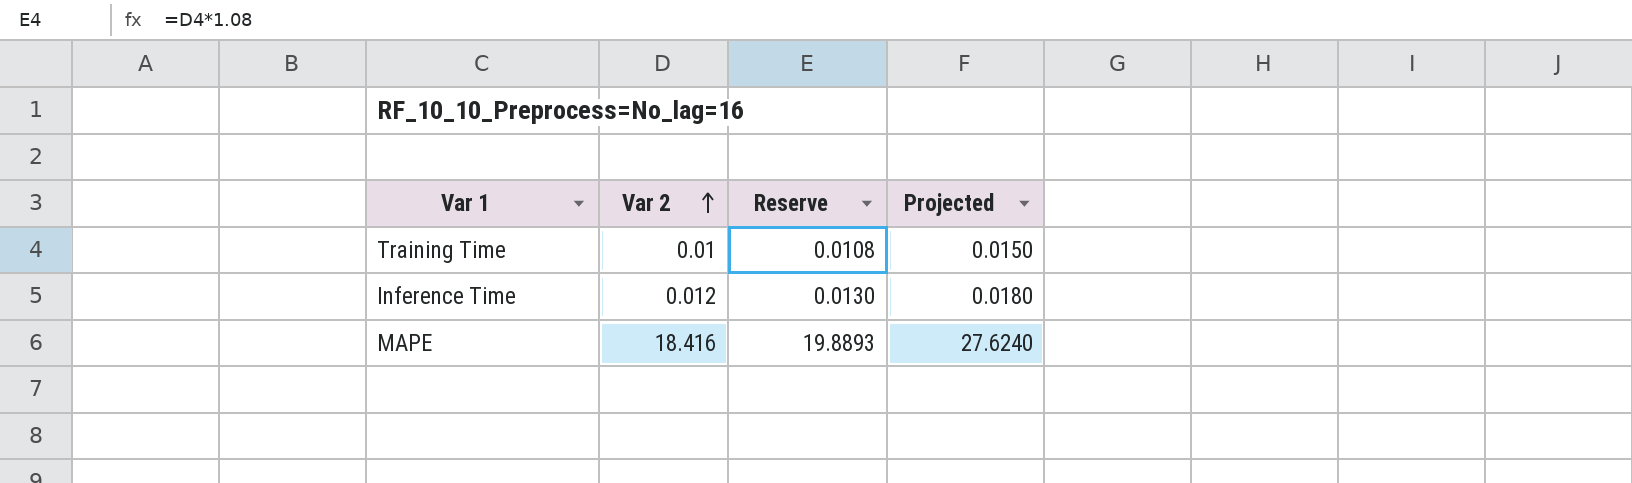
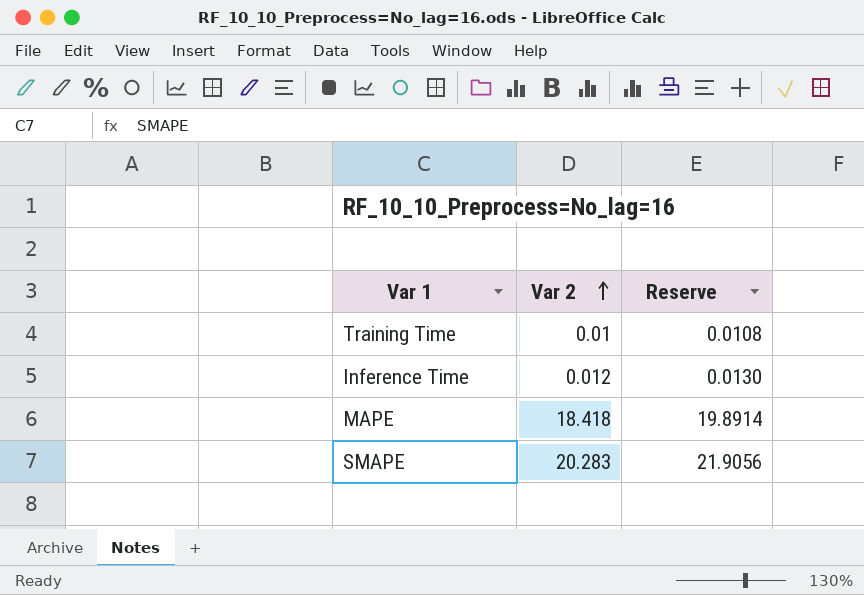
column Projected | formula: [Var 2] * 1.5 -> none
MAPE | Var 2: 18.416 -> 18.418
MAPE | Reserve: 19.8893 -> 19.8914
row SMAPE: none -> 20.283 | 21.9056

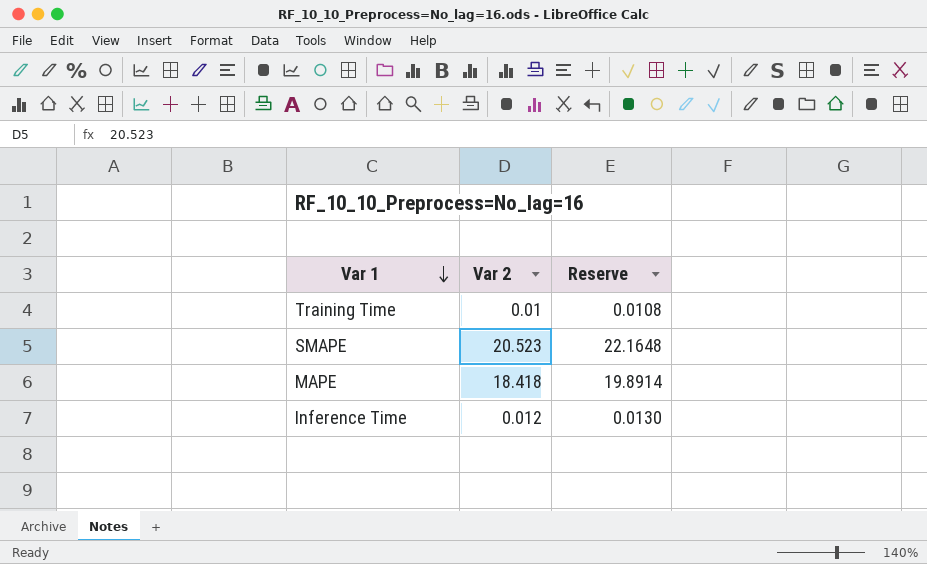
row order: Var 2 ascending -> Var 1 descending
SMAPE | Var 2: 20.283 -> 20.523
SMAPE | Reserve: 21.9056 -> 22.1648

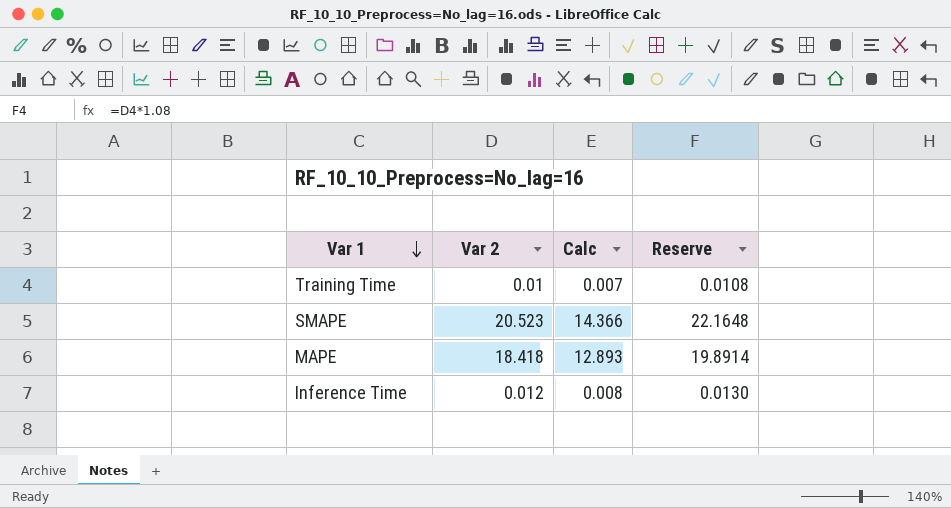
column Calc | formula: none -> [Var 2] * 0.7

